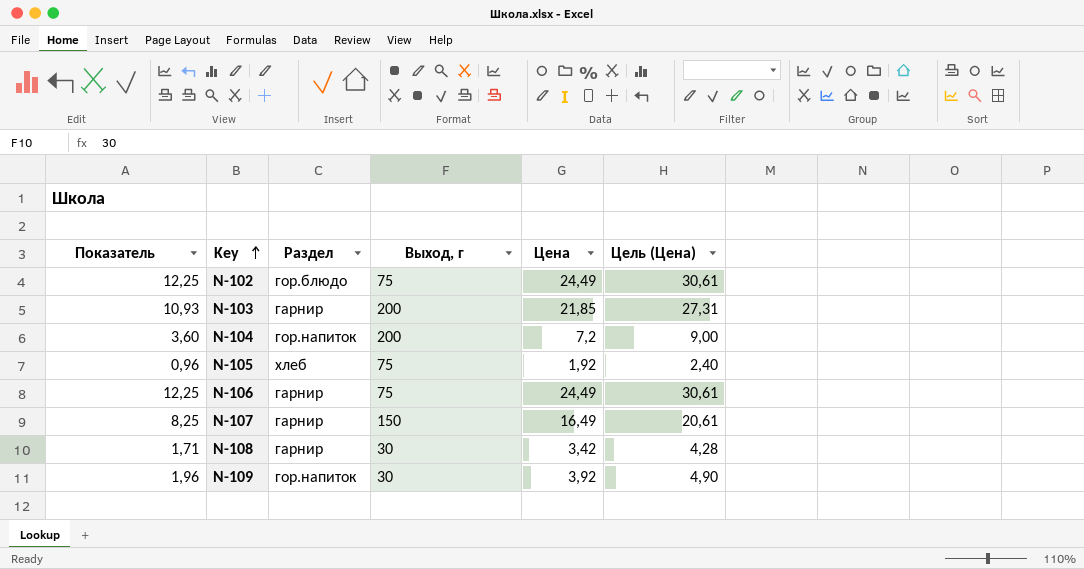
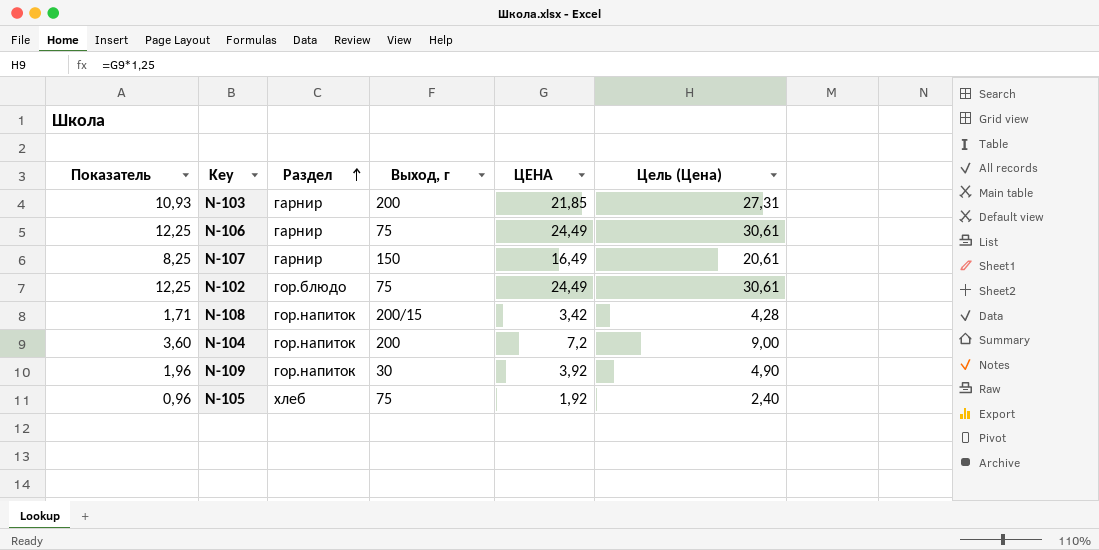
row order: Key ascending -> Раздел ascending
column name: Цена -> ЦЕНА
N-108 | Раздел: гарнир -> гор.напиток
N-108 | Выход, г: 30 -> 200/15

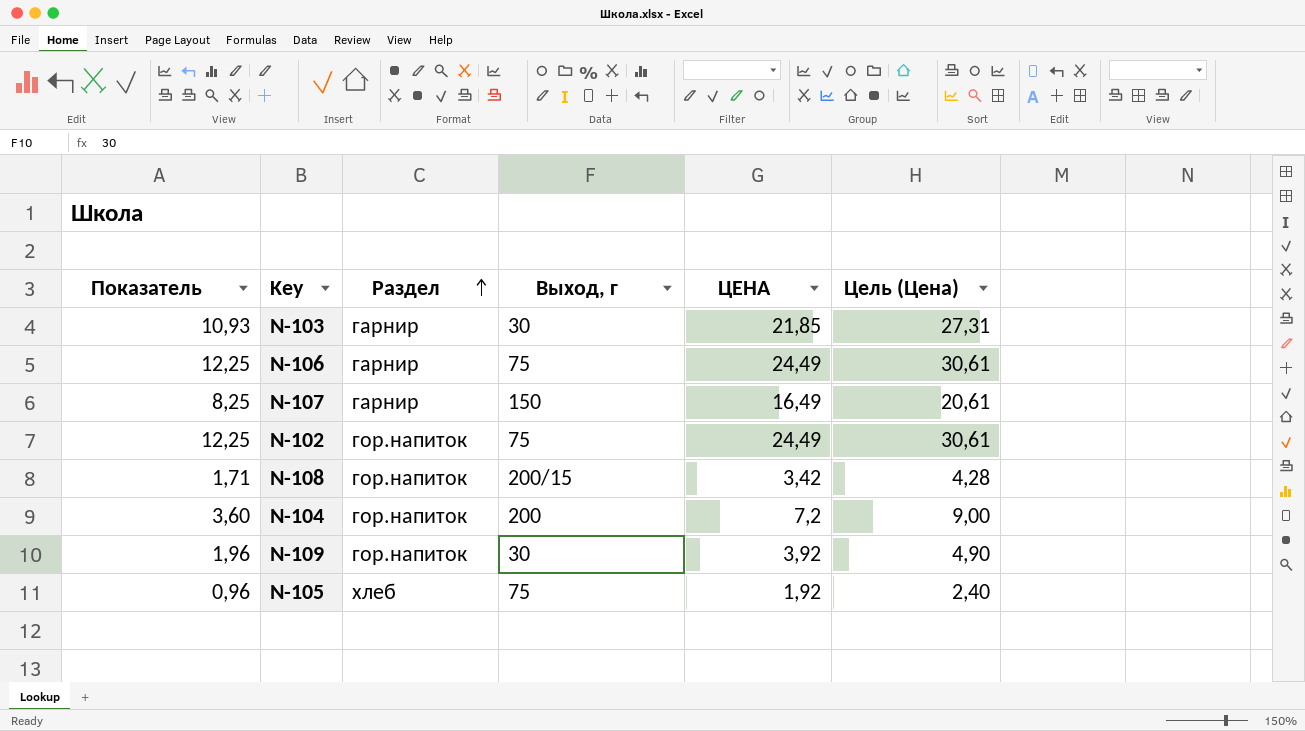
N-103 | Выход, г: 200 -> 30
N-102 | Раздел: гор.блюдо -> гор.напиток

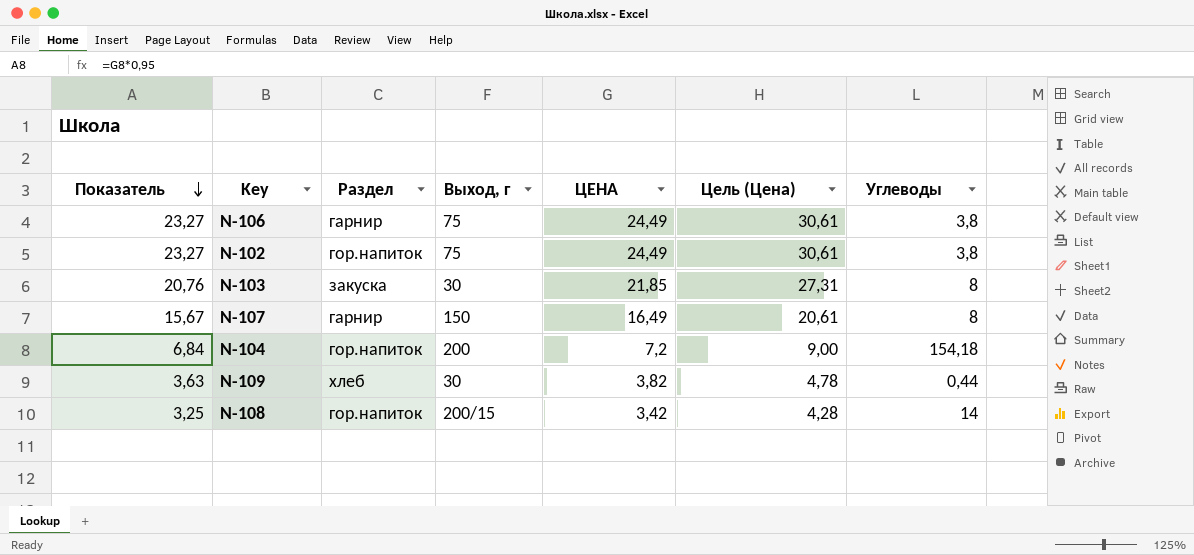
row order: Раздел ascending -> Показатель descending
column Показатель | formula: [ЦЕНА] * 0,5 -> [ЦЕНА] * 0,95
column Углеводы | position: none -> 7
row N-105: 0,96 | хлеб | 75 | 1,92 | 2,40 -> none
N-103 | Раздел: гарнир -> закуска
N-109 | Раздел: гор.напиток -> хлеб
N-109 | ЦЕНА: 3,92 -> 3,82
N-109 | Цель (Цена): 4,90 -> 4,78

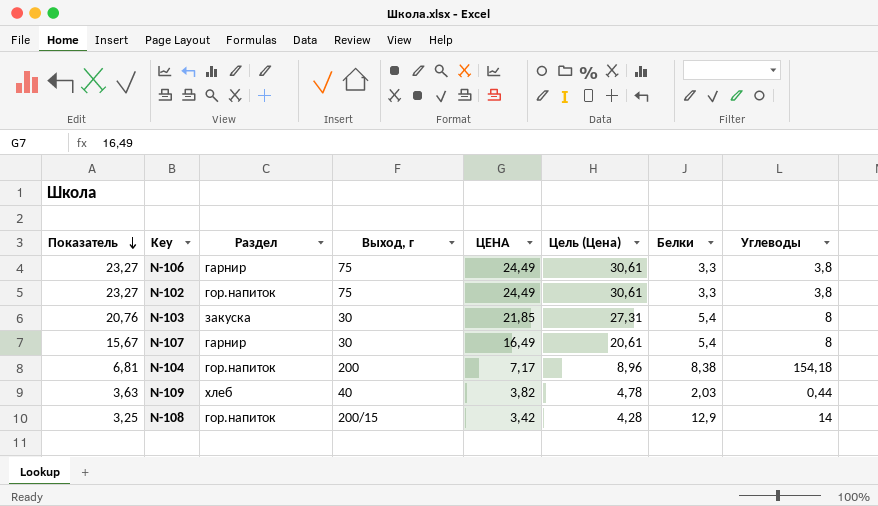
column Белки | position: none -> 7
N-107 | Выход, г: 150 -> 30
N-104 | Показатель: 6,84 -> 6,81
N-104 | ЦЕНА: 7,2 -> 7,17
N-104 | Цель (Цена): 9,00 -> 8,96
N-109 | Выход, г: 30 -> 40

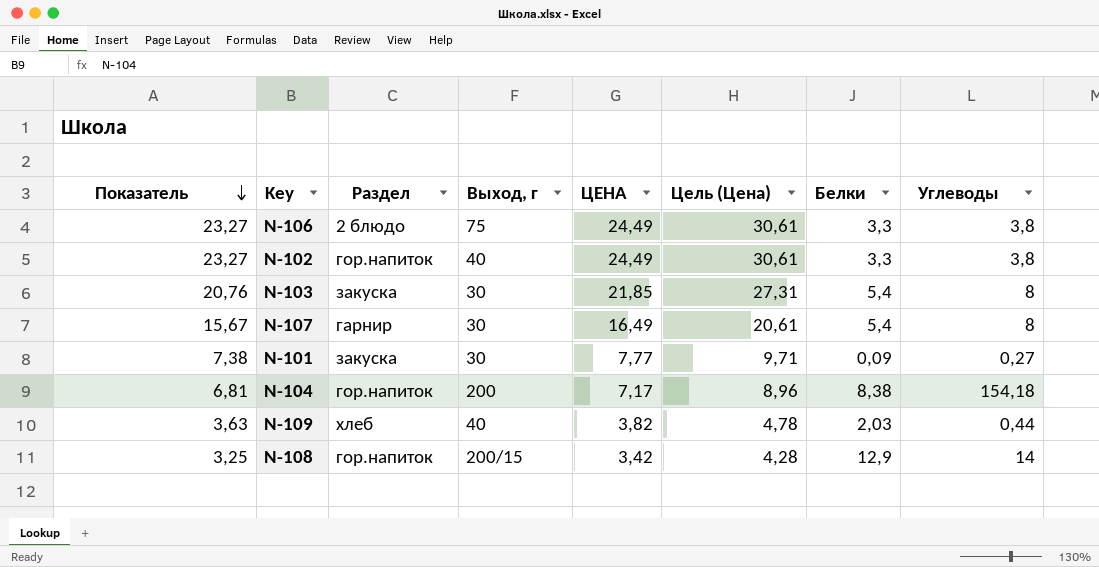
N-106 | Раздел: гарнир -> 2 блюдо
N-102 | Выход, г: 75 -> 40
row N-101: none -> 7,38 | закуска | 30 | 7,77 | 9,71 | 0,09 | 0,27

